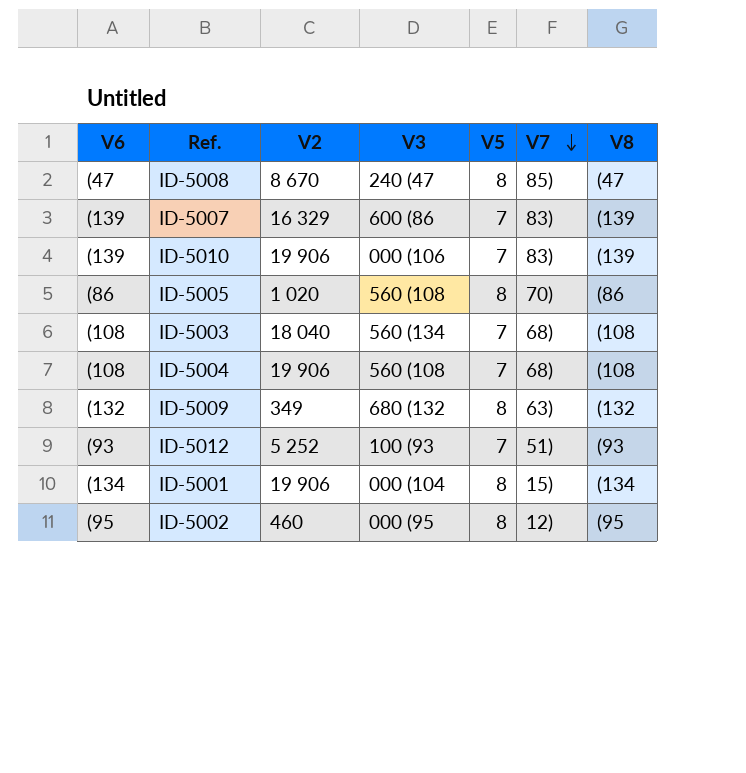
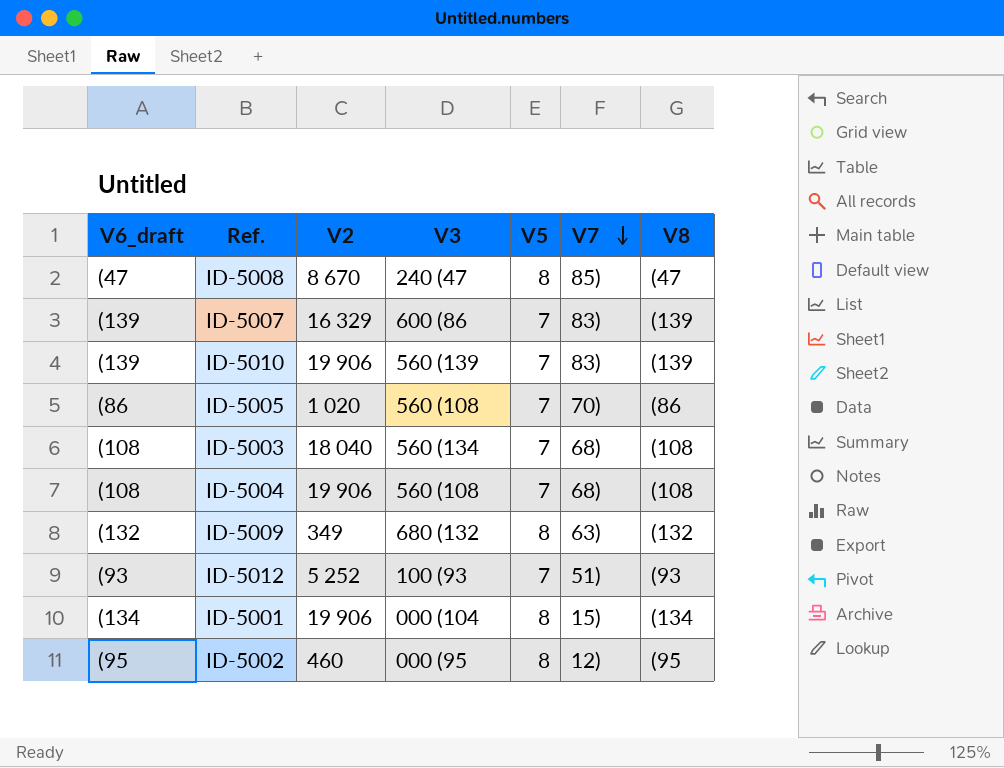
column name: V6 -> V6_draft
ID-5010 | V3: 000 (106 -> 560 (139
ID-5005 | V5: 8 -> 7

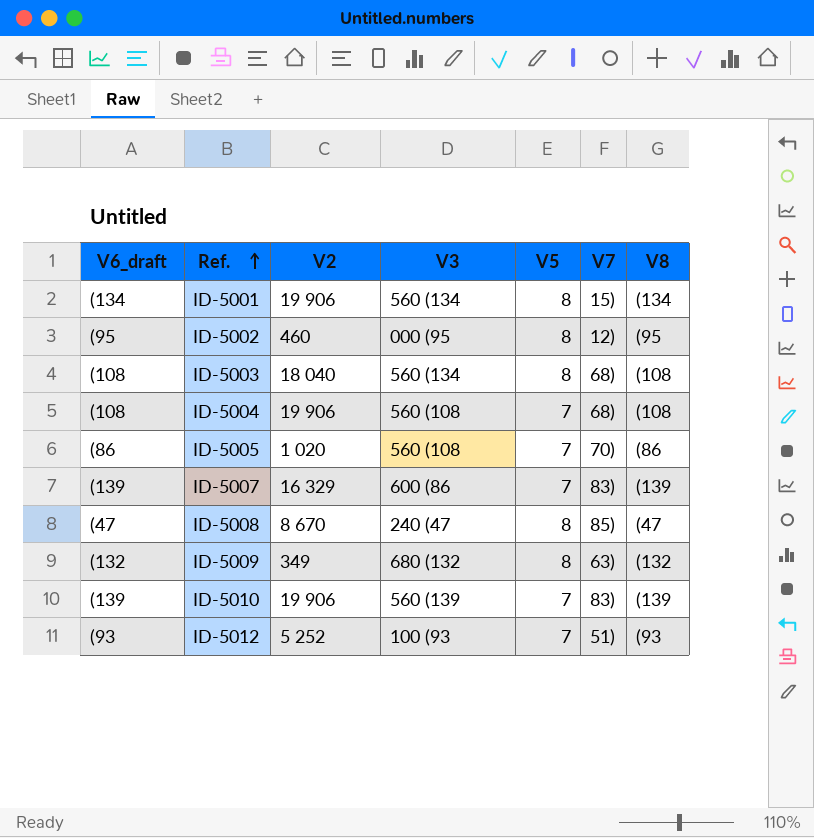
row order: V7 descending -> Ref. ascending
ID-5001 | V3: 000 (104 -> 560 (134
ID-5003 | V5: 7 -> 8

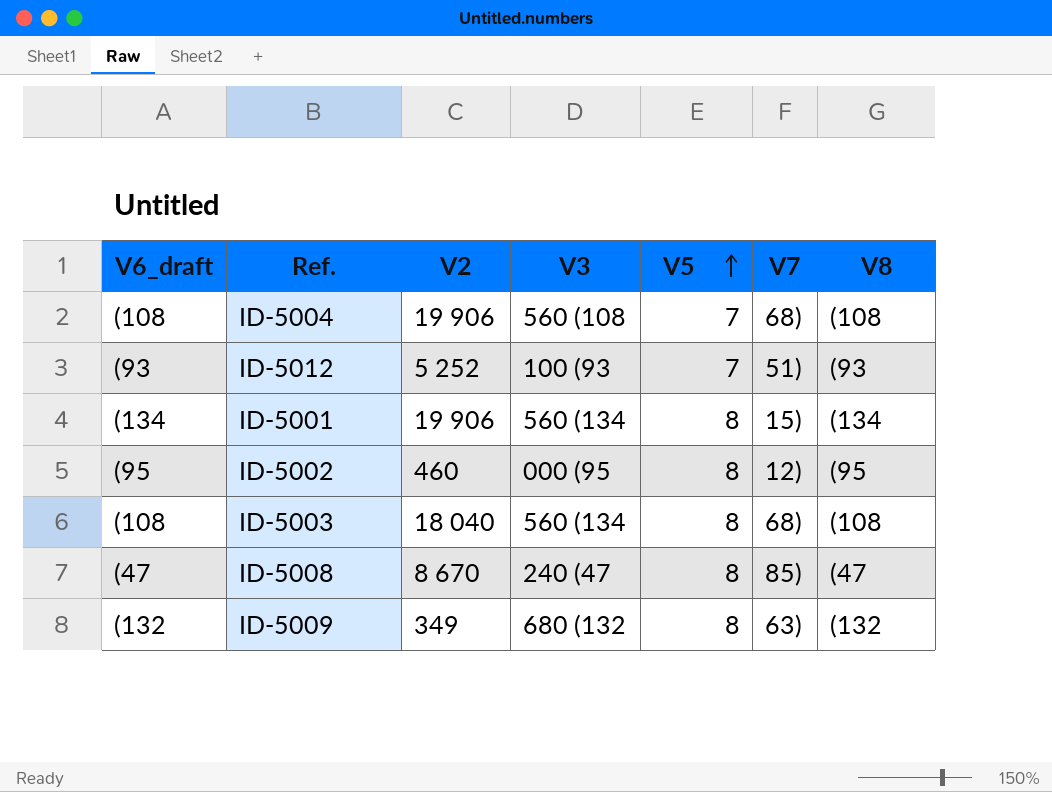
row order: Ref. ascending -> V5 ascending
row ID-5005: (86 | 1 020 | 560 (108 | 7 | 70) | (86 -> none
row ID-5007: (139 | 16 329 | 600 (86 | 7 | 83) | (139 -> none
row ID-5010: (139 | 19 906 | 560 (139 | 7 | 83) | (139 -> none

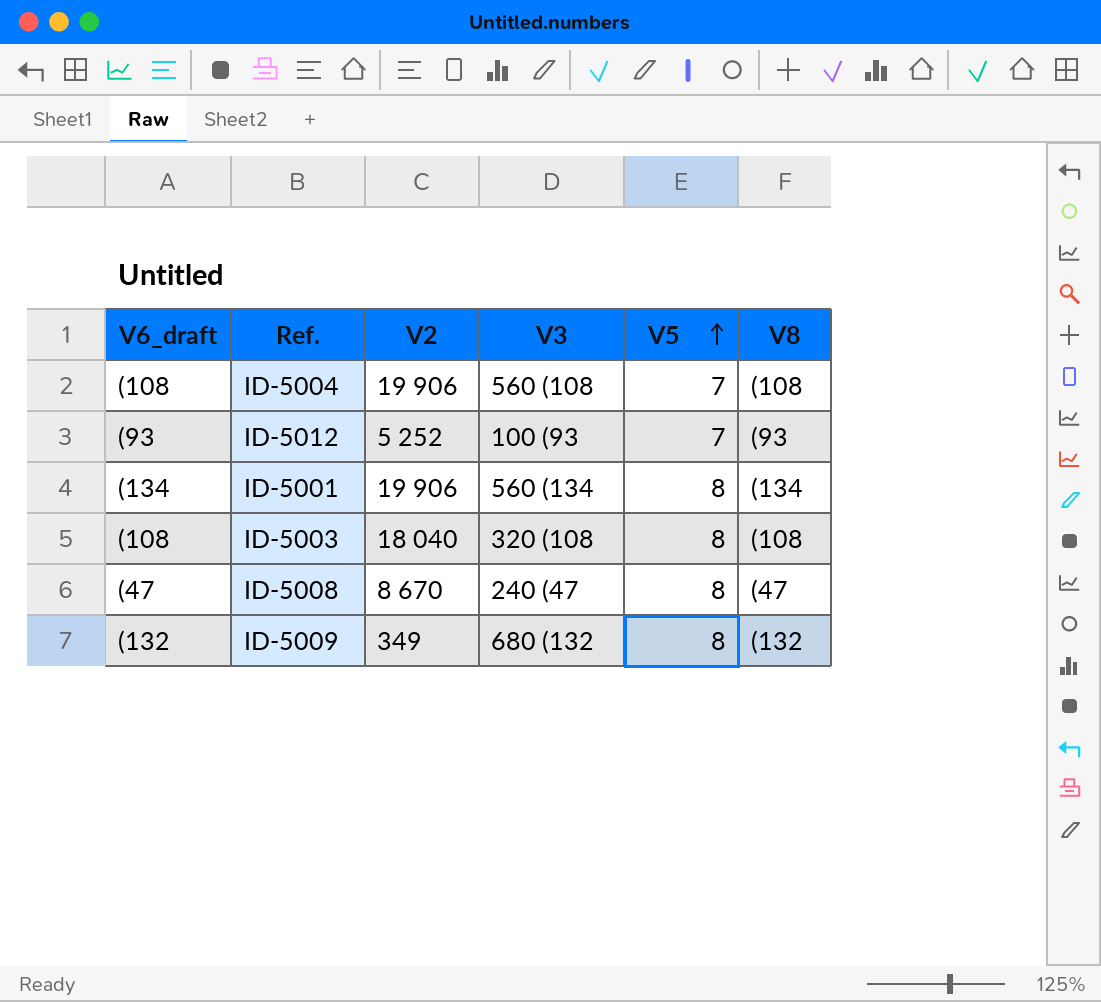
column V7 | position: 6 -> none
row ID-5002: (95 | 460 | 000 (95 | 8 | 12) | (95 -> none
ID-5003 | V3: 560 (134 -> 320 (108

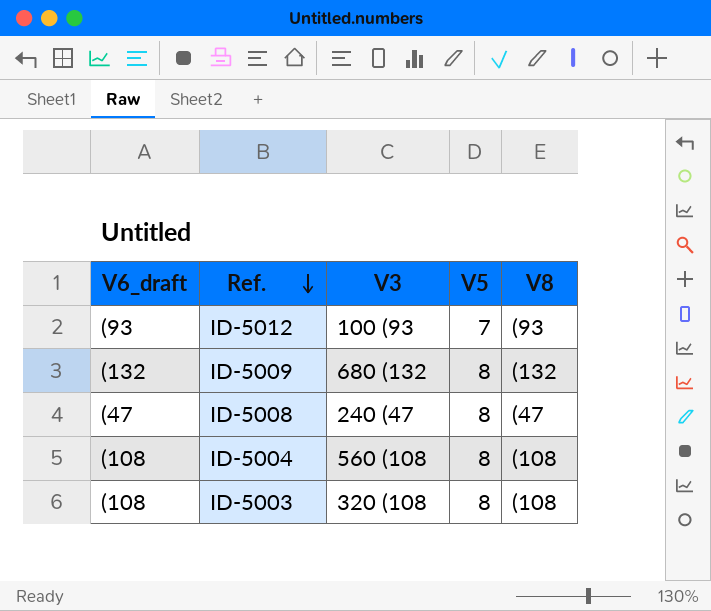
row order: V5 ascending -> Ref. descending
column V2 | position: 3 -> none
row ID-5001: (134 | 19 906 | 560 (134 | 8 | (134 -> none
ID-5004 | V5: 7 -> 8

